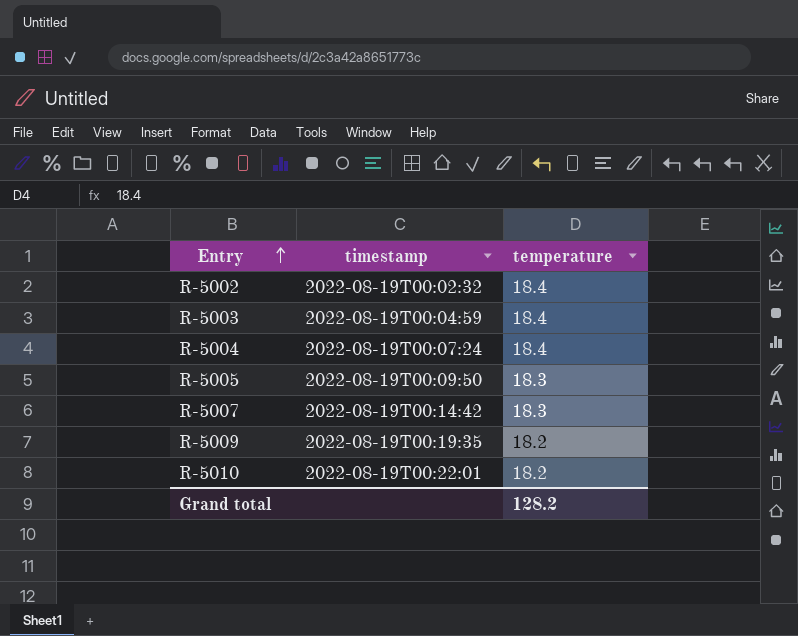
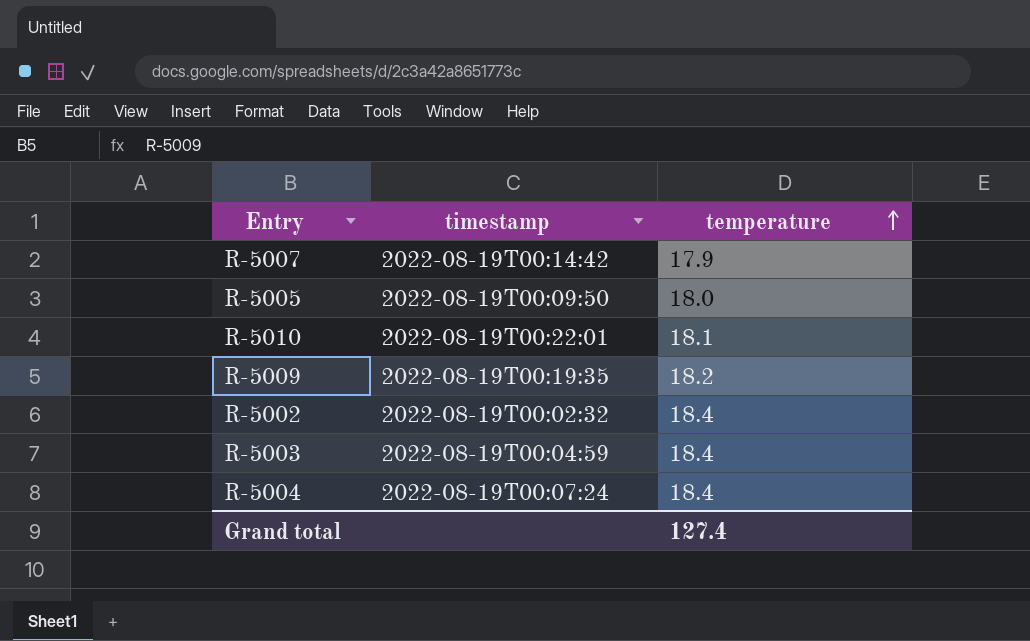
row order: Entry ascending -> temperature ascending
R-5007 | temperature: 18.3 -> 17.9
R-5005 | temperature: 18.3 -> 18.0
R-5010 | temperature: 18.2 -> 18.1
Grand total | temperature: 128.2 -> 127.4

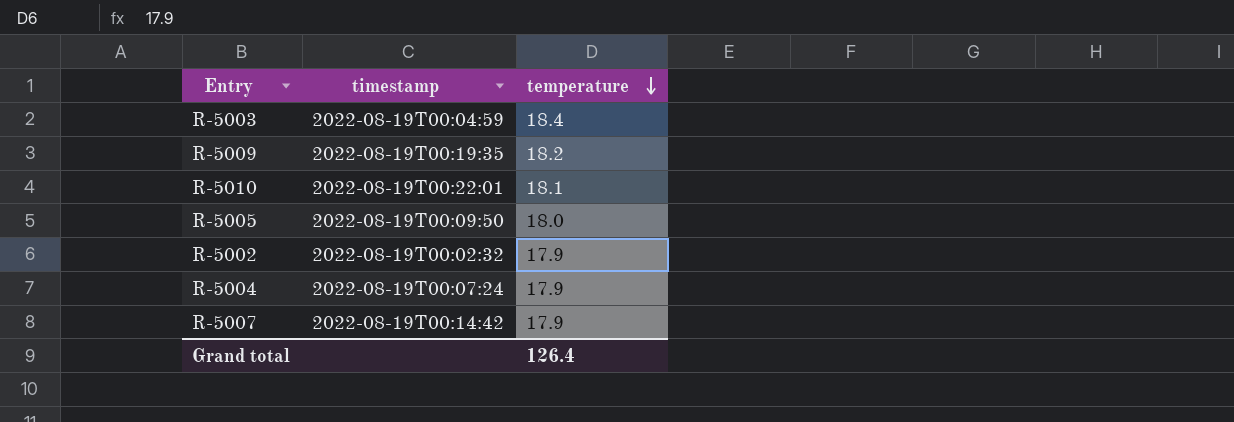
row order: temperature ascending -> temperature descending
R-5002 | temperature: 18.4 -> 17.9
R-5004 | temperature: 18.4 -> 17.9
Grand total | temperature: 127.4 -> 126.4

